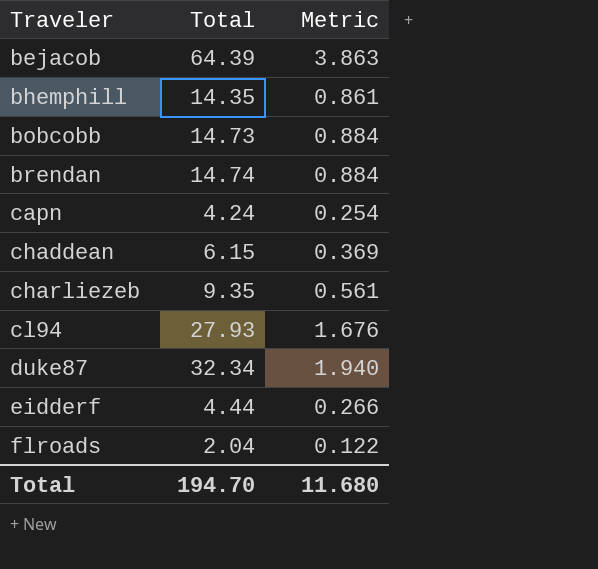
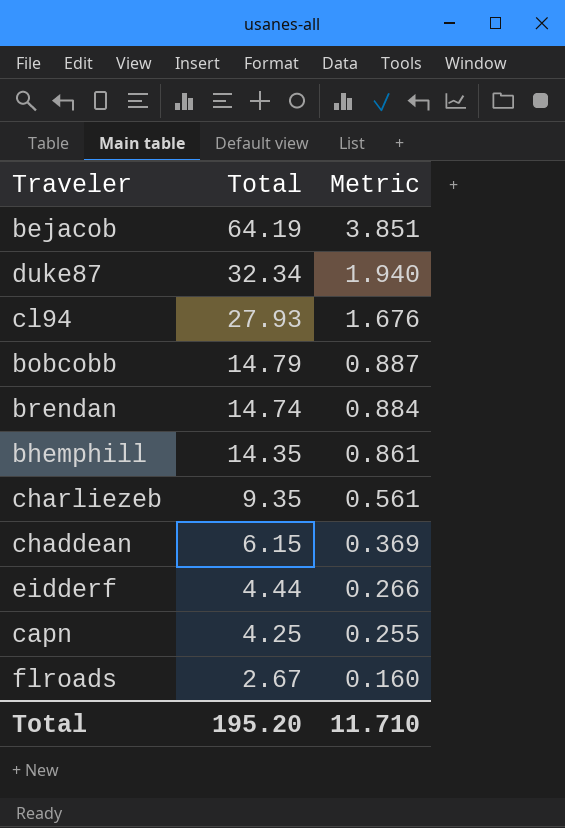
row order: Traveler ascending -> Total descending
bejacob | Total: 64.39 -> 64.19
bejacob | Metric: 3.863 -> 3.851
bobcobb | Total: 14.73 -> 14.79
bobcobb | Metric: 0.884 -> 0.887
capn | Total: 4.24 -> 4.25
capn | Metric: 0.254 -> 0.255
flroads | Total: 2.04 -> 2.67
flroads | Metric: 0.122 -> 0.160
Total | Total: 194.70 -> 195.20
Total | Metric: 11.680 -> 11.710

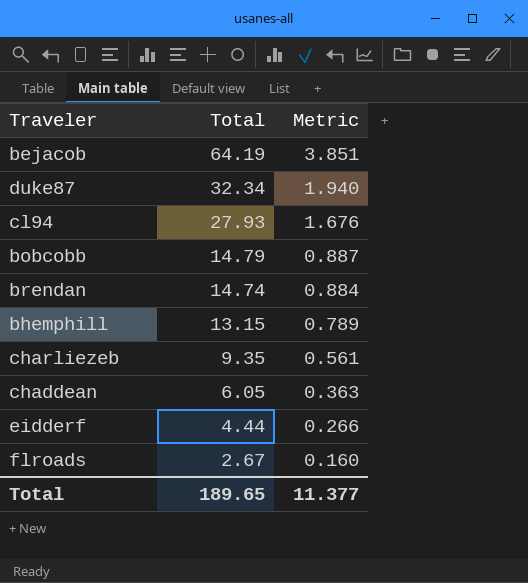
row capn: 4.25 | 0.255 -> none
bhemphill | Total: 14.35 -> 13.15
bhemphill | Metric: 0.861 -> 0.789
chaddean | Total: 6.15 -> 6.05
chaddean | Metric: 0.369 -> 0.363
Total | Total: 195.20 -> 189.65
Total | Metric: 11.710 -> 11.377

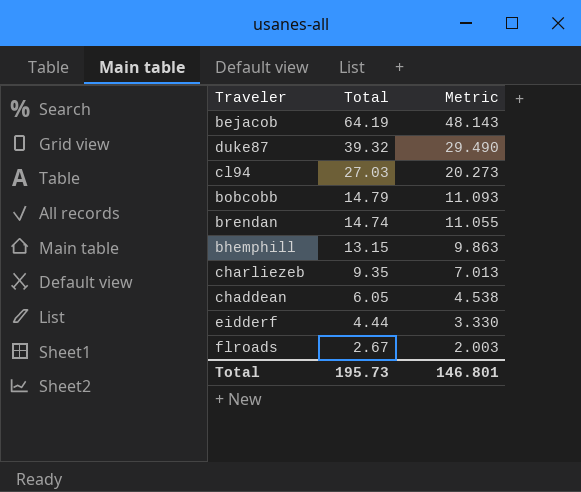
column Metric | formula: [Total] * 0.06 -> [Total] * 0.75
duke87 | Total: 32.34 -> 39.32
cl94 | Total: 27.93 -> 27.03
Total | Total: 189.65 -> 195.73
Total | Metric: 11.377 -> 146.801

